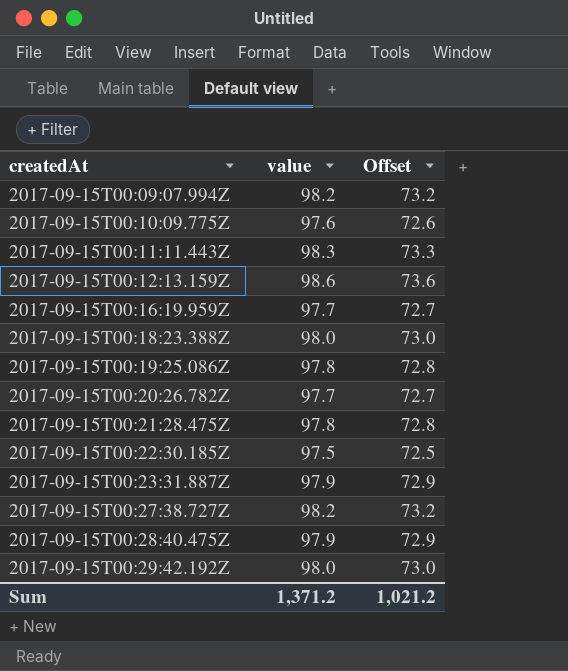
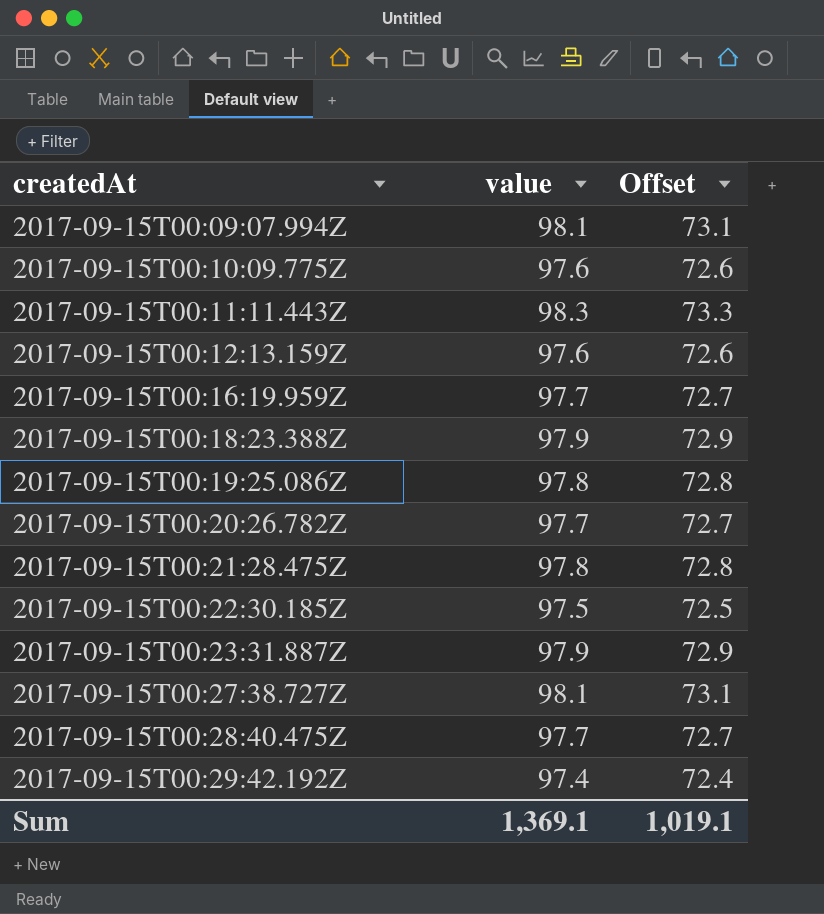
2017-09-15T00:09:07.994Z | value: 98.2 -> 98.1
2017-09-15T00:09:07.994Z | Offset: 73.2 -> 73.1
2017-09-15T00:12:13.159Z | value: 98.6 -> 97.6
2017-09-15T00:12:13.159Z | Offset: 73.6 -> 72.6
2017-09-15T00:18:23.388Z | value: 98.0 -> 97.9
2017-09-15T00:18:23.388Z | Offset: 73.0 -> 72.9
2017-09-15T00:27:38.727Z | value: 98.2 -> 98.1
2017-09-15T00:27:38.727Z | Offset: 73.2 -> 73.1
2017-09-15T00:28:40.475Z | value: 97.9 -> 97.7
2017-09-15T00:28:40.475Z | Offset: 72.9 -> 72.7
2017-09-15T00:29:42.192Z | value: 98.0 -> 97.4
2017-09-15T00:29:42.192Z | Offset: 73.0 -> 72.4
Sum | value: 1,371.2 -> 1,369.1
Sum | Offset: 1,021.2 -> 1,019.1

